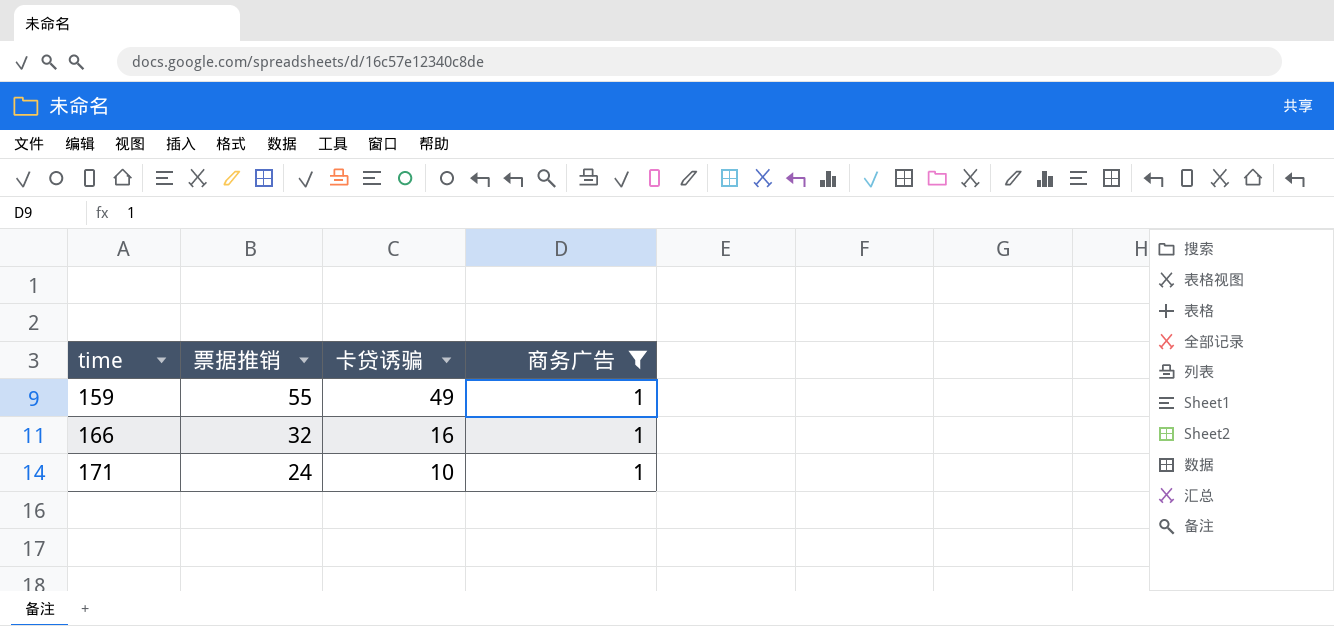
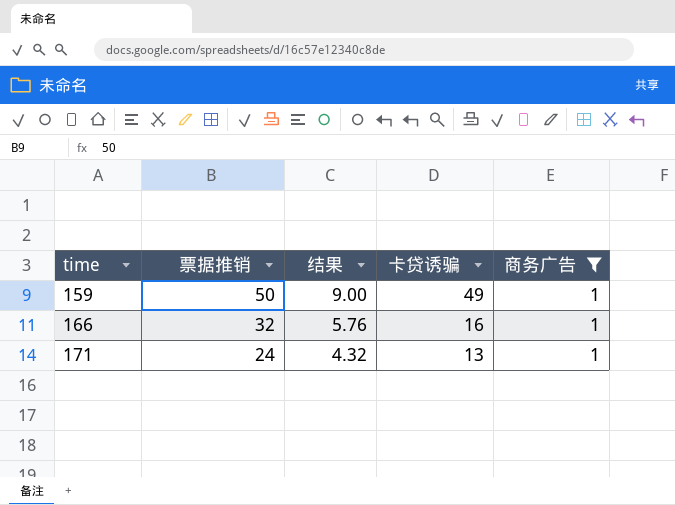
column 结果 | formula: none -> [票据推销] * 0.18
159 | 票据推销: 55 -> 50
171 | 卡贷诱骗: 10 -> 13

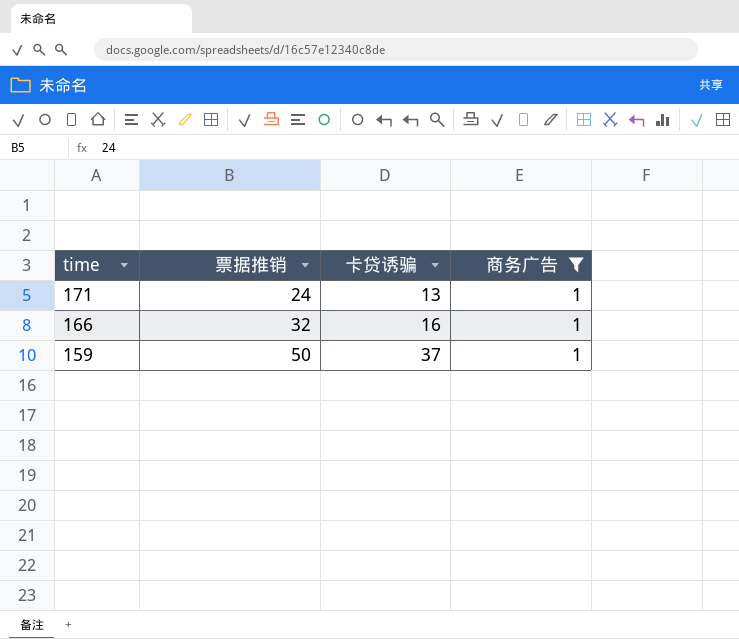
row order: time ascending -> time descending
column 结果 | formula: [票据推销] * 0.18 -> none
159 | 卡贷诱骗: 49 -> 37

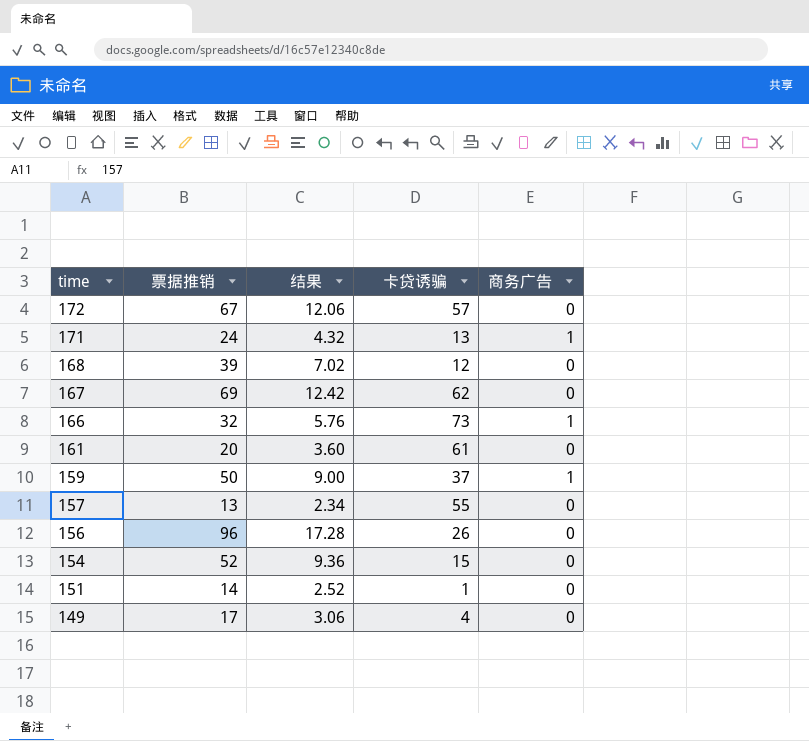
filter: 商务广告 = 1 -> none
column 结果 | formula: none -> [票据推销] * 0.18
166 | 卡贷诱骗: 16 -> 73

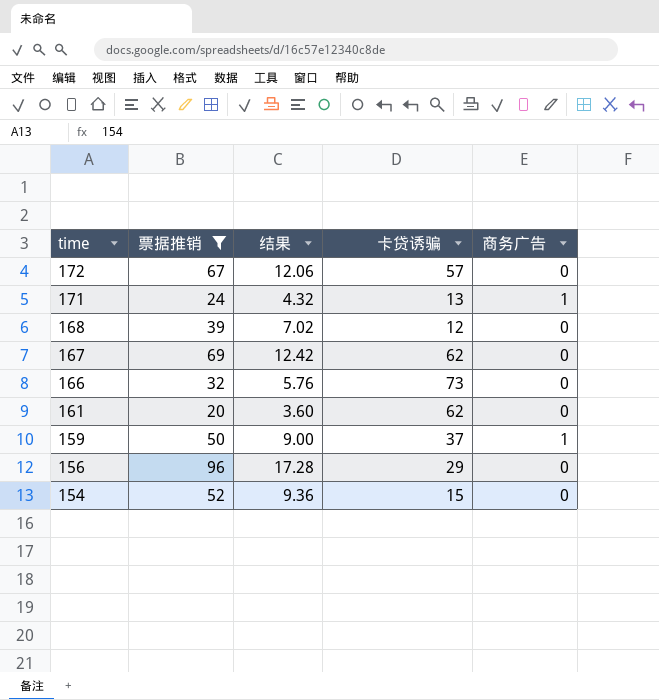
filter: none -> 票据推销 >= 20
166 | 商务广告: 1 -> 0
161 | 卡贷诱骗: 61 -> 62
156 | 卡贷诱骗: 26 -> 29

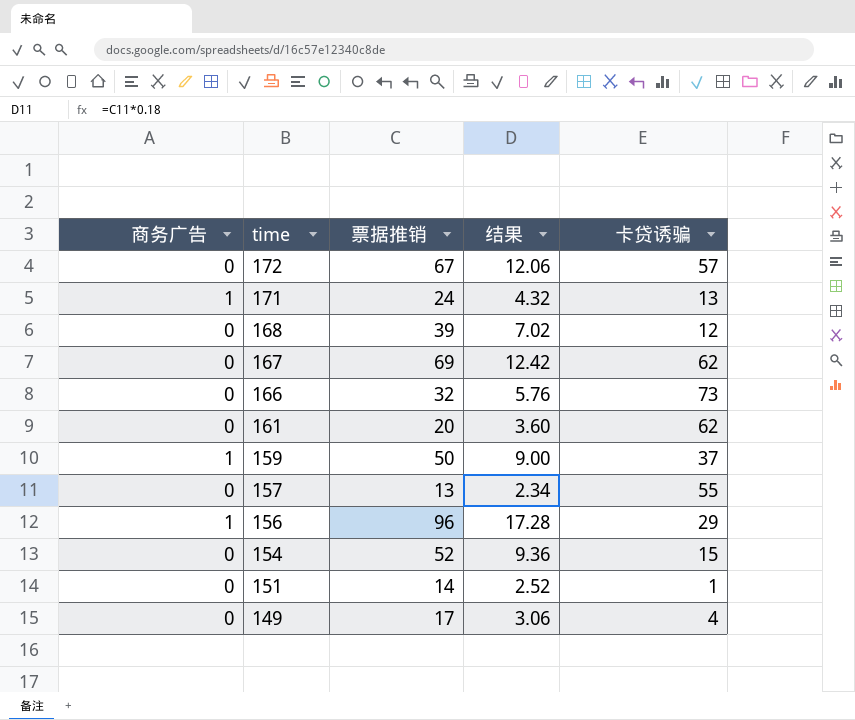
filter: 票据推销 >= 20 -> none
column 商务广告 | position: 5 -> 1
156 | 商务广告: 0 -> 1

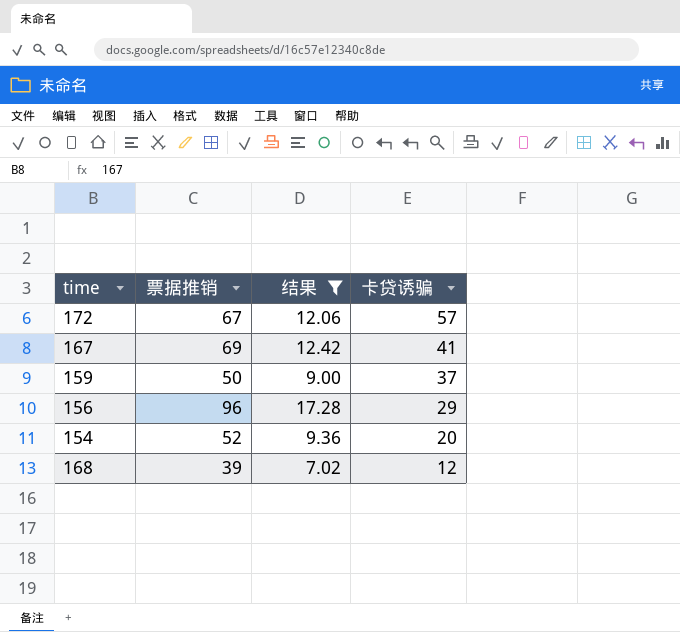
filter: none -> 结果 >= 7.02
row order: time descending -> 卡贷诱骗 descending
column 商务广告 | position: 1 -> none
167 | 卡贷诱骗: 62 -> 41
154 | 卡贷诱骗: 15 -> 20

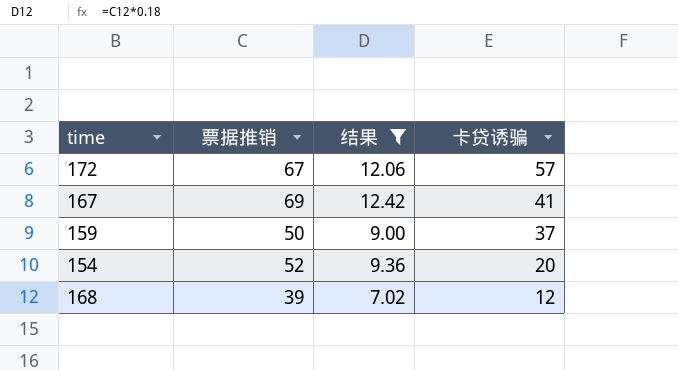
row 156: 96 | 17.28 | 29 -> none

